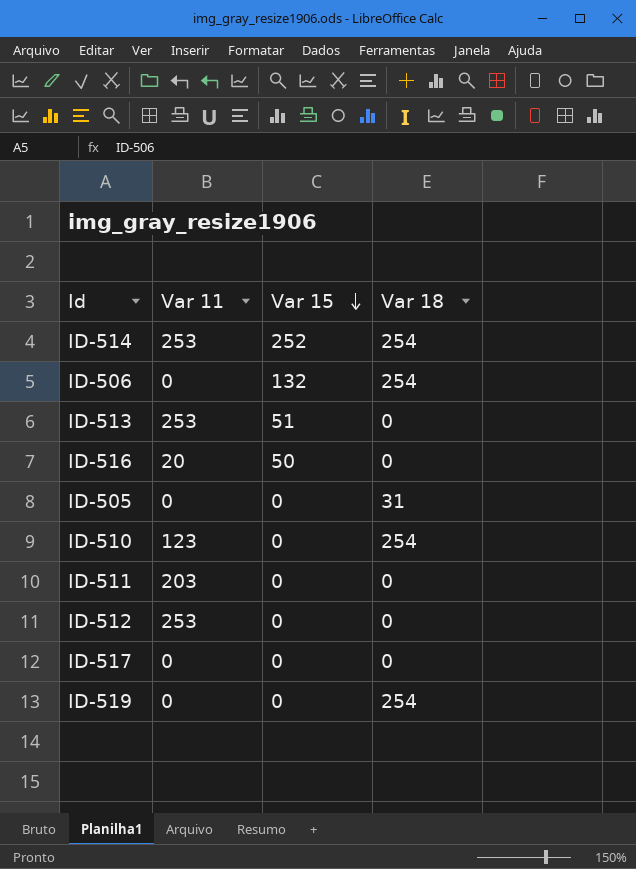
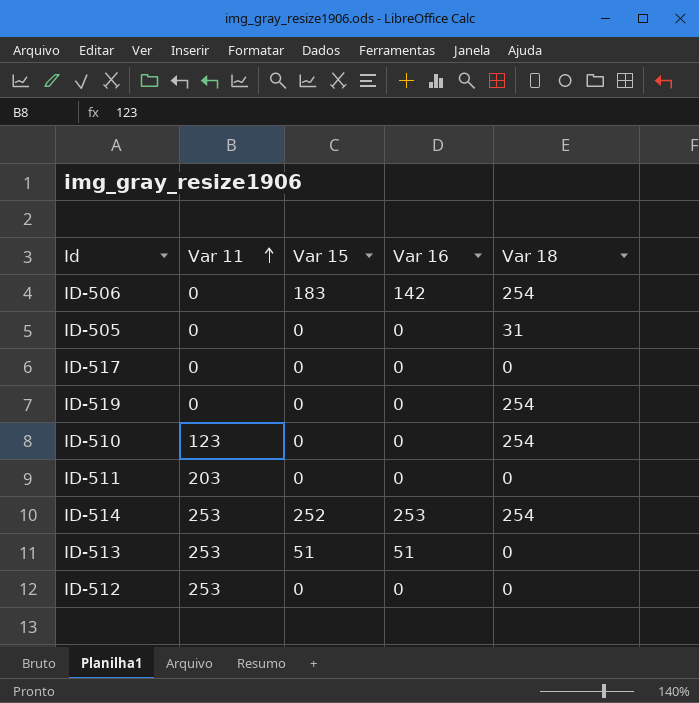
row order: Var 15 descending -> Var 11 ascending
column Var 16 | position: none -> 4
row ID-516: 20 | 50 | 0 -> none
ID-506 | Var 15: 132 -> 183

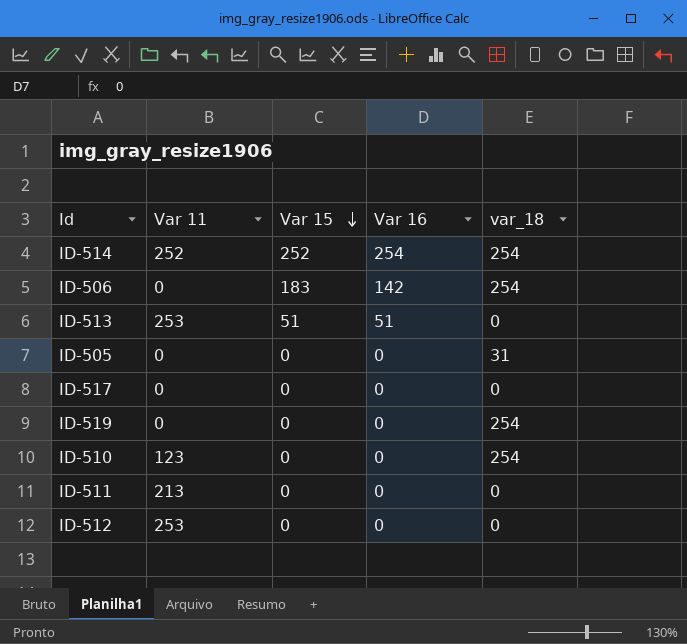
row order: Var 11 ascending -> Var 15 descending
column name: Var 18 -> var_18
ID-514 | Var 11: 253 -> 252
ID-514 | Var 16: 253 -> 254
ID-511 | Var 11: 203 -> 213

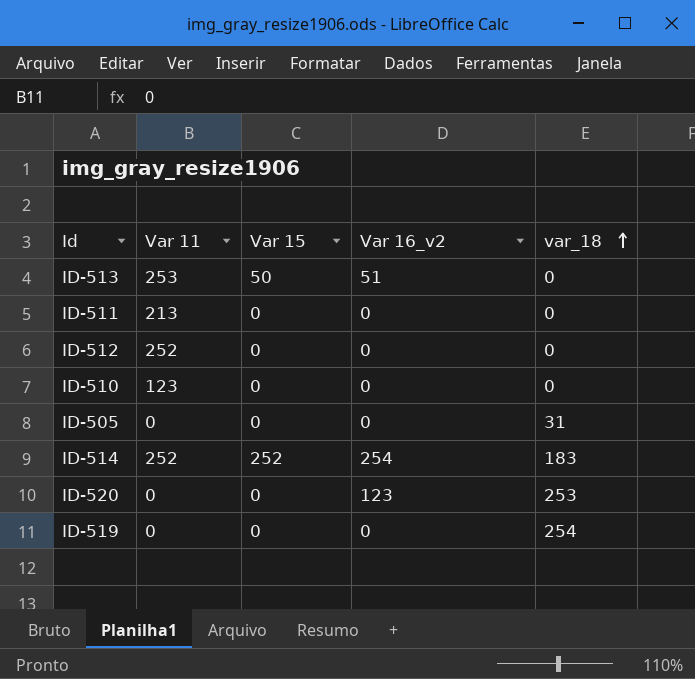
row order: Var 15 descending -> var_18 ascending
column name: Var 16 -> Var 16_v2
row ID-506: 0 | 183 | 142 | 254 -> none
row ID-517: 0 | 0 | 0 | 0 -> none
ID-513 | Var 15: 51 -> 50
ID-512 | Var 11: 253 -> 252
ID-510 | var_18: 254 -> 0
ID-514 | var_18: 254 -> 183
row ID-520: none -> 0 | 0 | 123 | 253

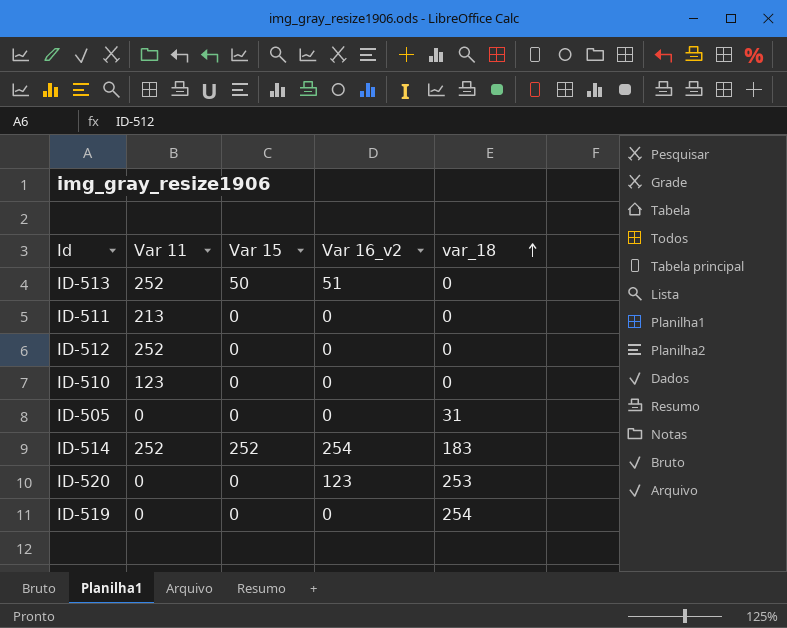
ID-513 | Var 11: 253 -> 252

